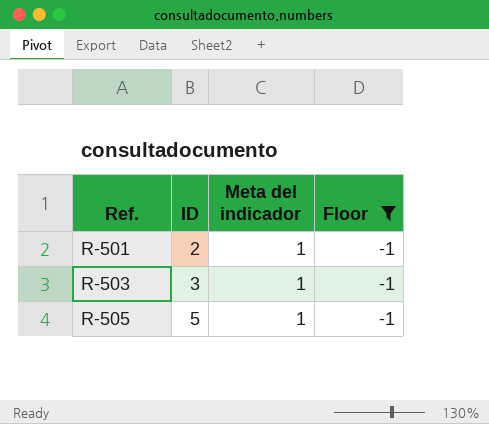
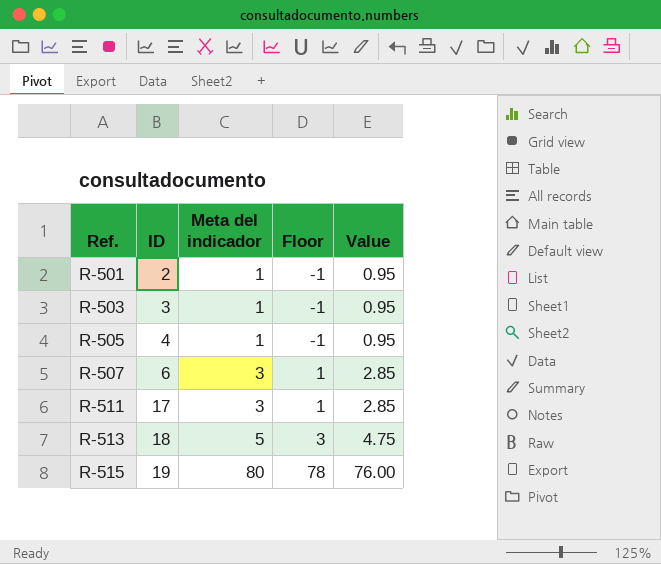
filter: Floor = -1 -> none
column Value | formula: none -> [Meta del indicador] * 0.95
R-505 | ID: 5 -> 4

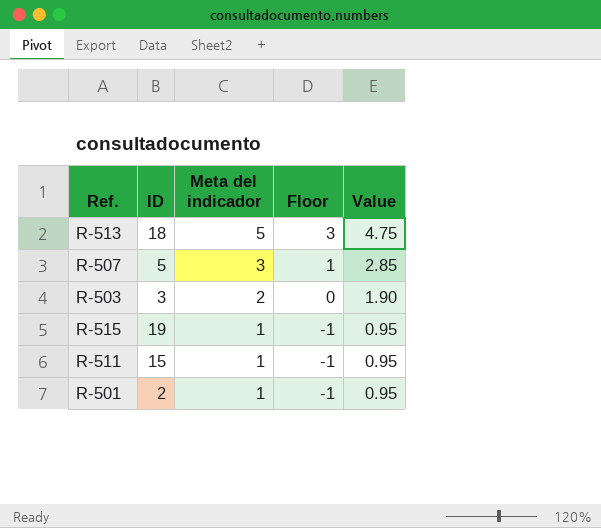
row order: Ref. ascending -> Meta del indicador descending
row R-505: 4 | 1 | -1 | 0.95 -> none
R-507 | ID: 6 -> 5
R-503 | Meta del indicador: 1 -> 2
R-503 | Floor: -1 -> 0
R-503 | Value: 0.95 -> 1.90
R-515 | Meta del indicador: 80 -> 1
R-515 | Floor: 78 -> -1
R-515 | Value: 76.00 -> 0.95
R-511 | ID: 17 -> 15
R-511 | Meta del indicador: 3 -> 1
R-511 | Floor: 1 -> -1
R-511 | Value: 2.85 -> 0.95

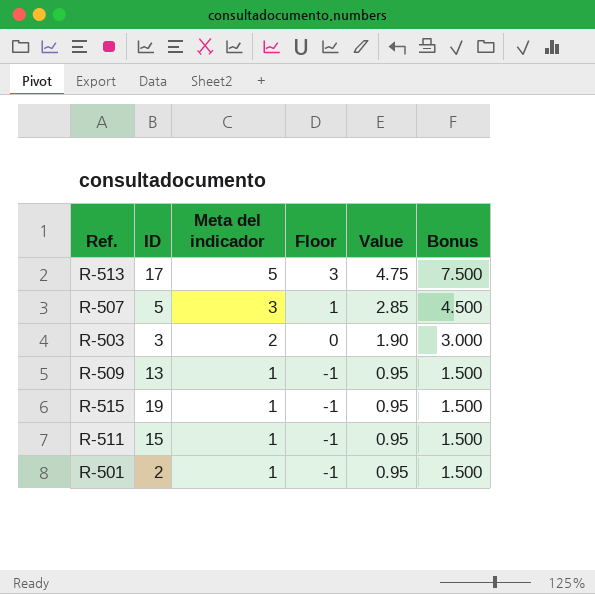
column Bonus | formula: none -> [Meta del indicador] * 1.5
R-513 | ID: 18 -> 17
row R-509: none -> 13 | 1 | -1 | 0.95 | 1.500

